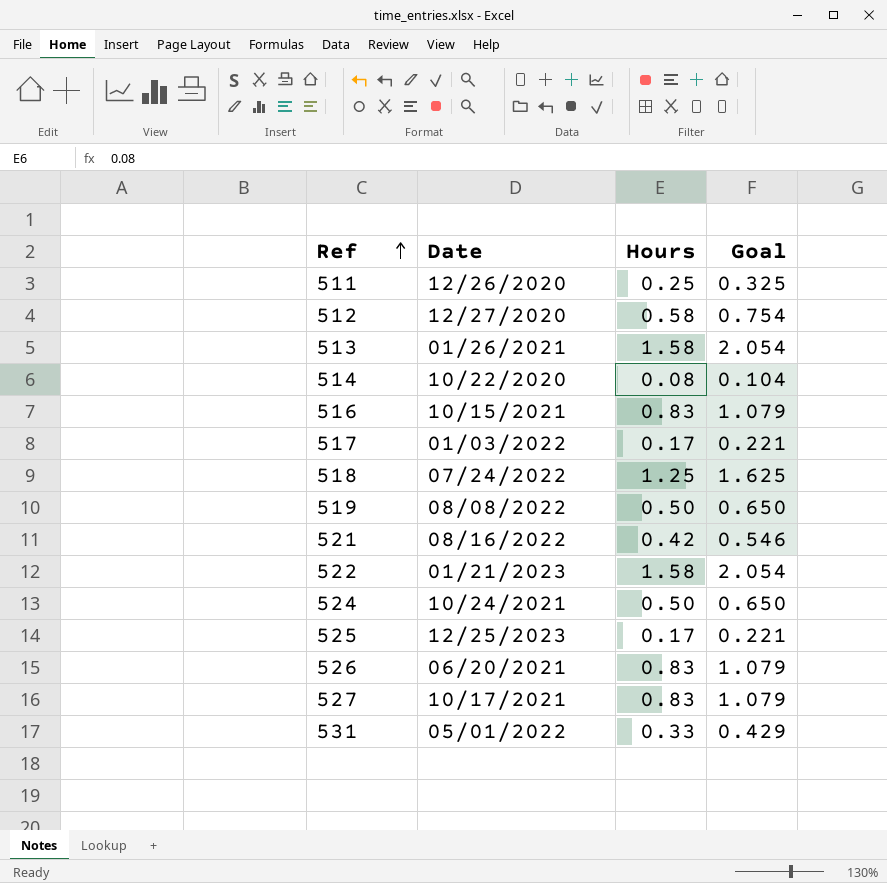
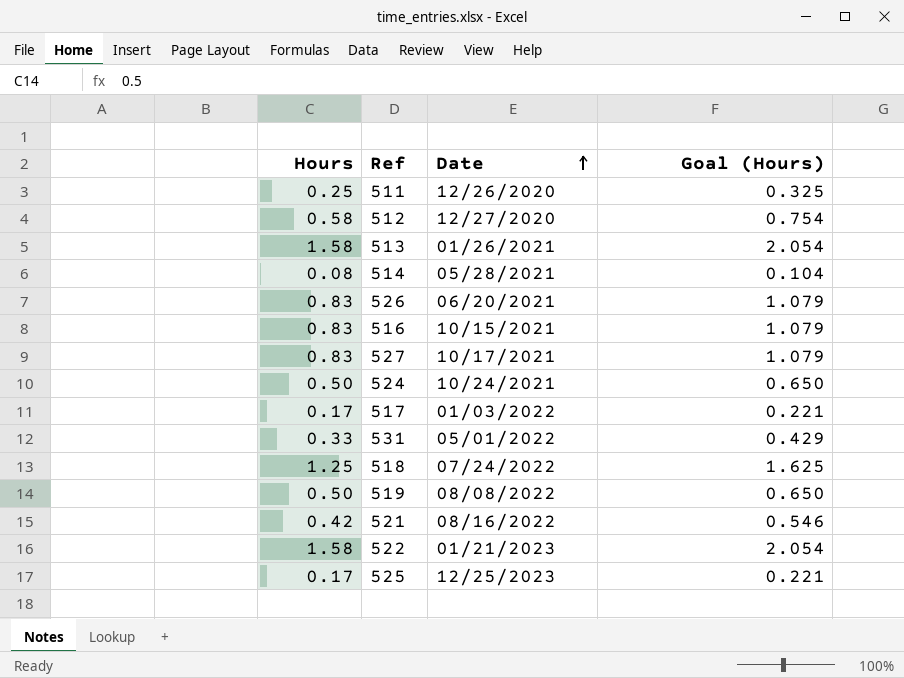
row order: Ref ascending -> Date ascending
column Hours | position: 3 -> 1
column name: Goal -> Goal (Hours)
514 | Date: 10/22/2020 -> 05/28/2021

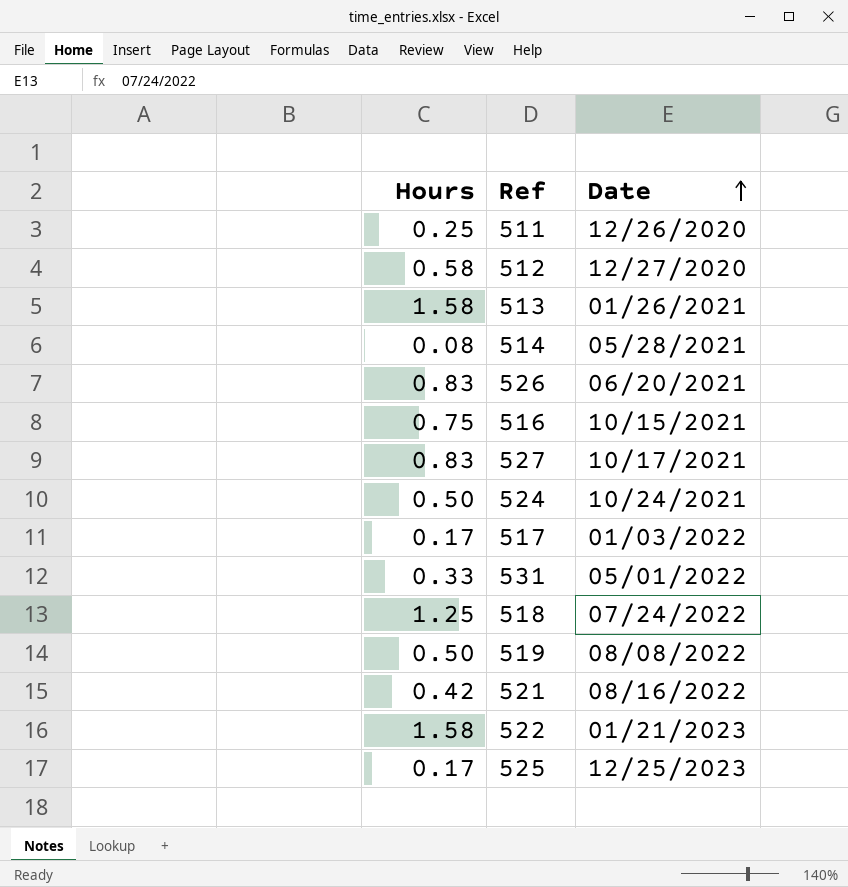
column Goal (Hours) | formula: [Hours] * 1.3 -> none
516 | Hours: 0.83 -> 0.75

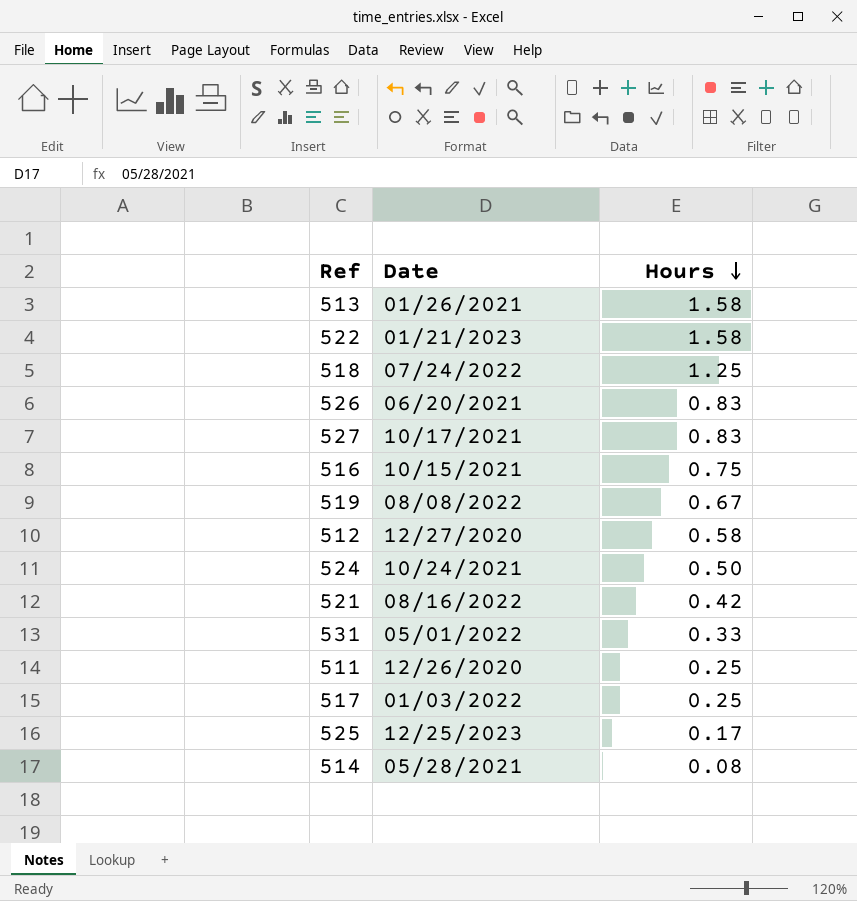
row order: Date ascending -> Hours descending
column Hours | position: 1 -> 3
519 | Hours: 0.50 -> 0.67
517 | Hours: 0.17 -> 0.25

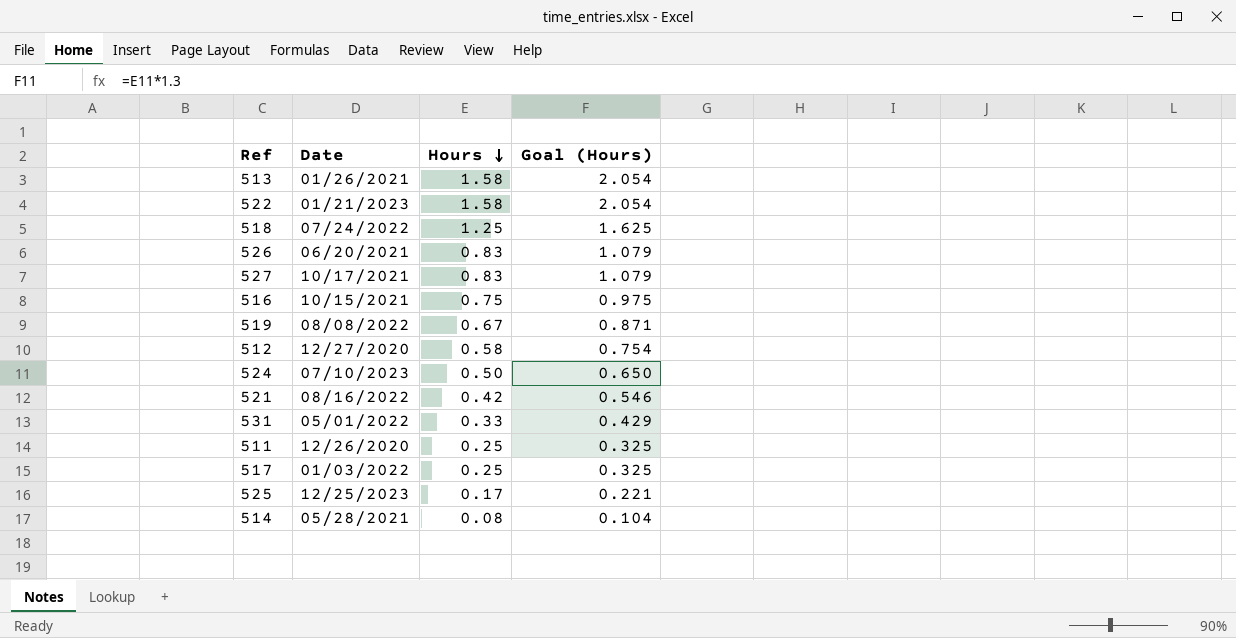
column Goal (Hours) | formula: none -> [Hours] * 1.3
524 | Date: 10/24/2021 -> 07/10/2023

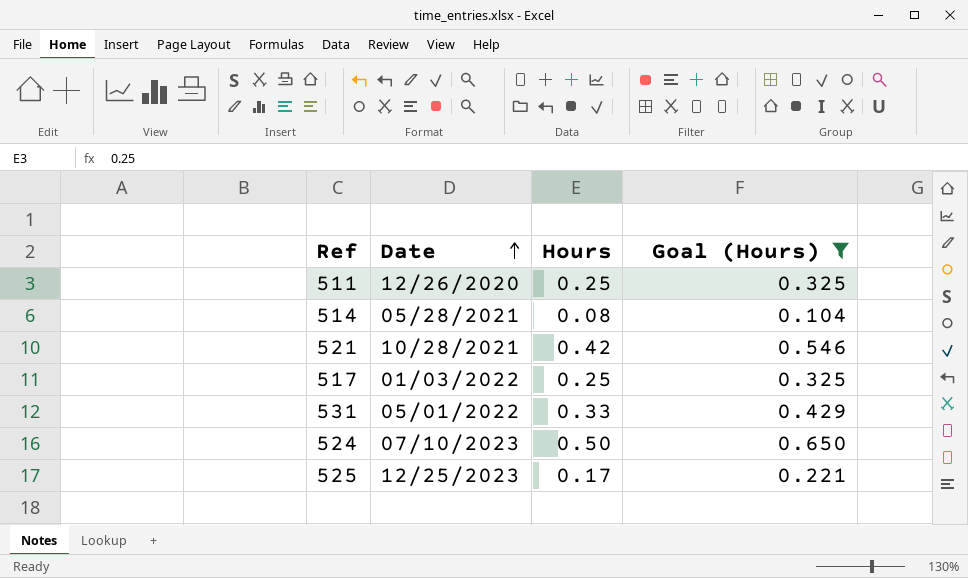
filter: none -> Goal (Hours) <= 0.650
row order: Hours descending -> Date ascending
521 | Date: 08/16/2022 -> 10/28/2021

